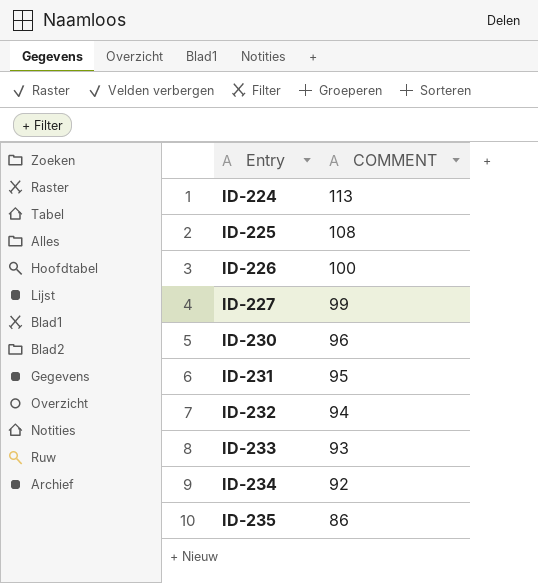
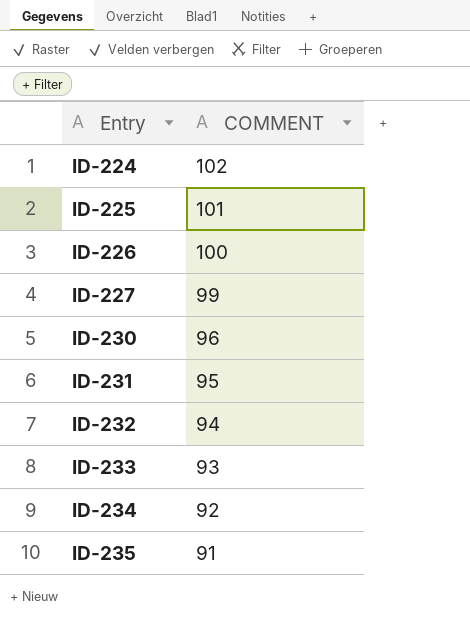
ID-224 | COMMENT: 113 -> 102
ID-225 | COMMENT: 108 -> 101
ID-235 | COMMENT: 86 -> 91

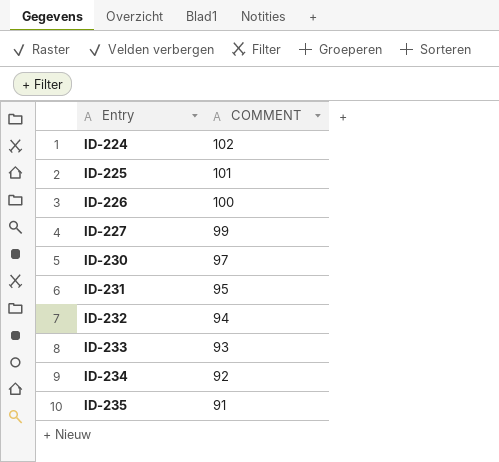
ID-230 | COMMENT: 96 -> 97

